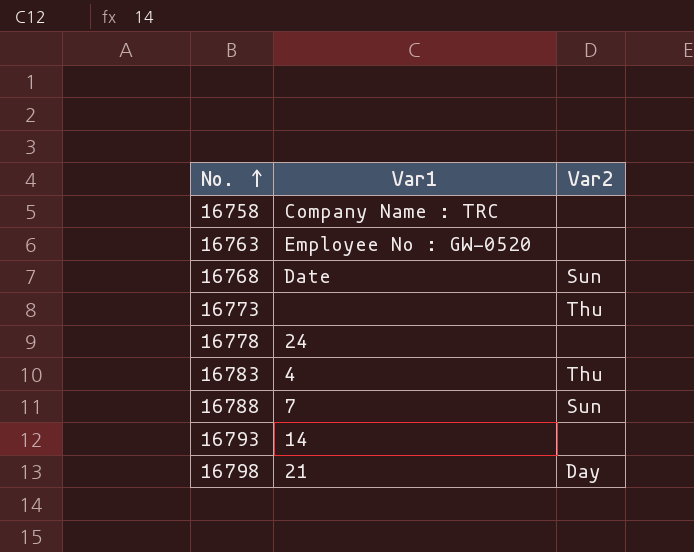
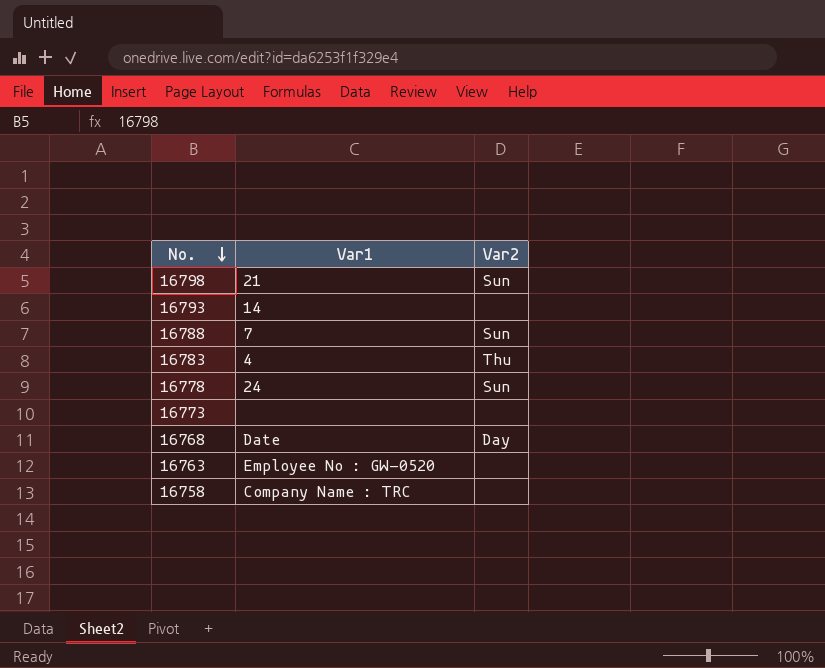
row order: No. ascending -> No. descending
16798 | Var2: Day -> Sun
16778 | Var2: none -> Sun
16773 | Var2: Thu -> none
16768 | Var2: Sun -> Day

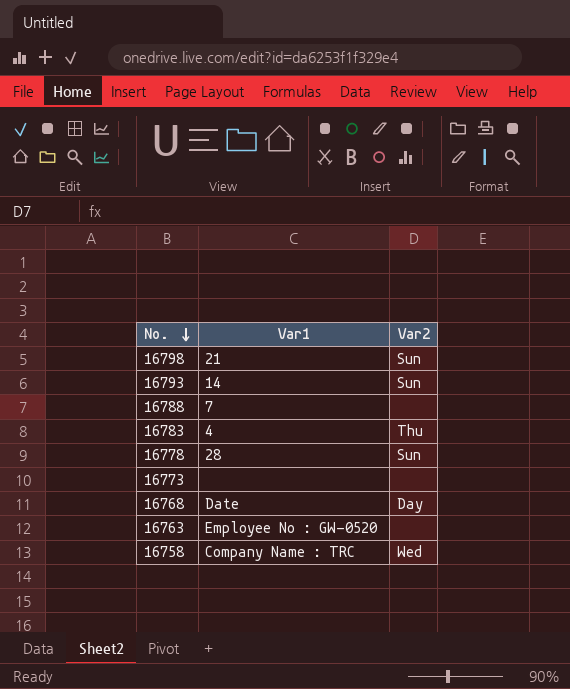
16793 | Var2: none -> Sun
16788 | Var2: Sun -> none
16778 | Var1: 24 -> 28
16758 | Var2: none -> Wed

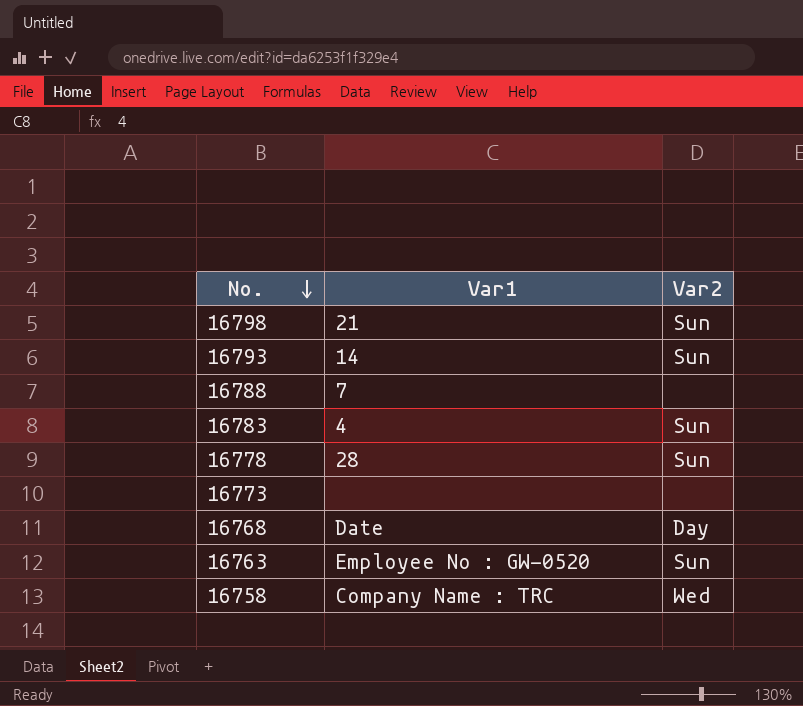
16783 | Var2: Thu -> Sun
16763 | Var2: none -> Sun

